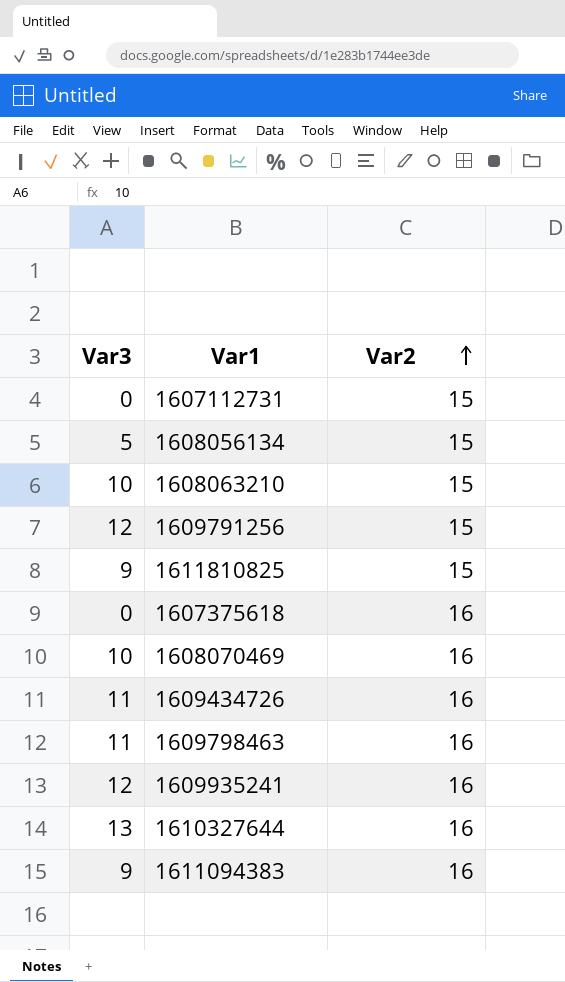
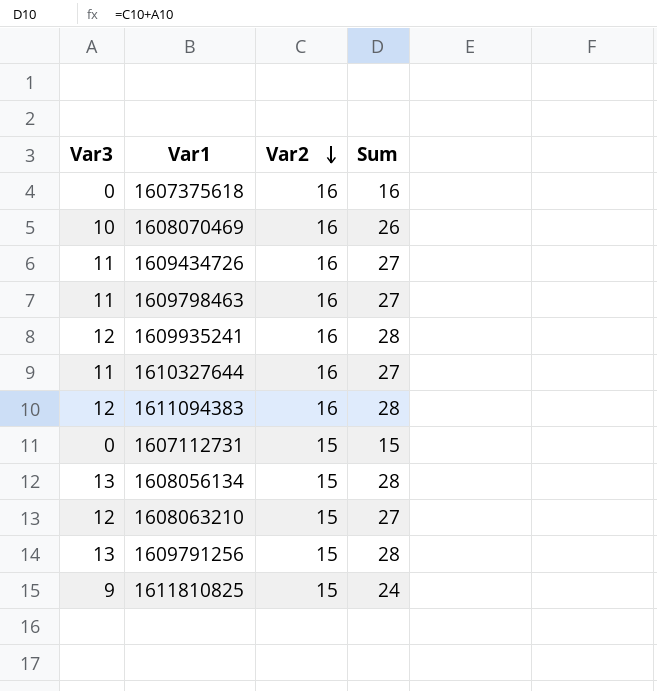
row order: Var2 ascending -> Var2 descending
column Sum | formula: none -> [Var3] + [Var2]
1610327644 | Var3: 13 -> 11
1611094383 | Var3: 9 -> 12
1608056134 | Var3: 5 -> 13
1608063210 | Var3: 10 -> 12
1609791256 | Var3: 12 -> 13

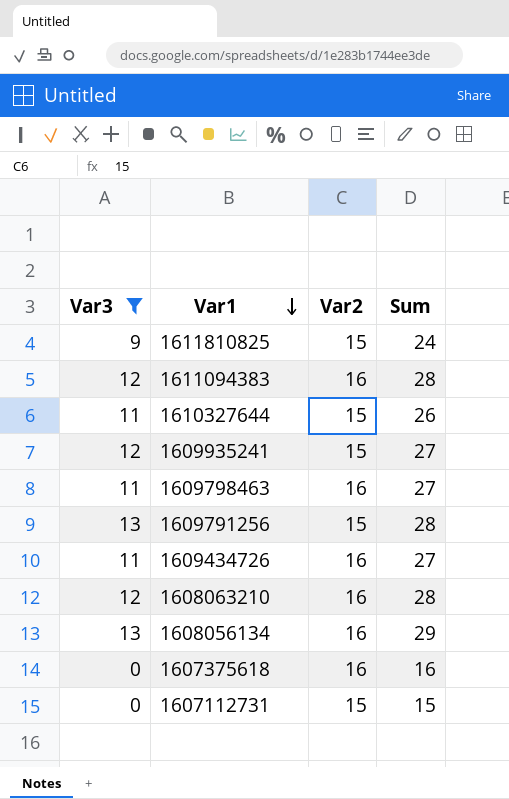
filter: none -> Var3 != 10
row order: Var2 descending -> Var1 descending
1610327644 | Var2: 16 -> 15
1610327644 | Sum: 27 -> 26
1609935241 | Var2: 16 -> 15
1609935241 | Sum: 28 -> 27
1608063210 | Var2: 15 -> 16
1608063210 | Sum: 27 -> 28
1608056134 | Var2: 15 -> 16
1608056134 | Sum: 28 -> 29

